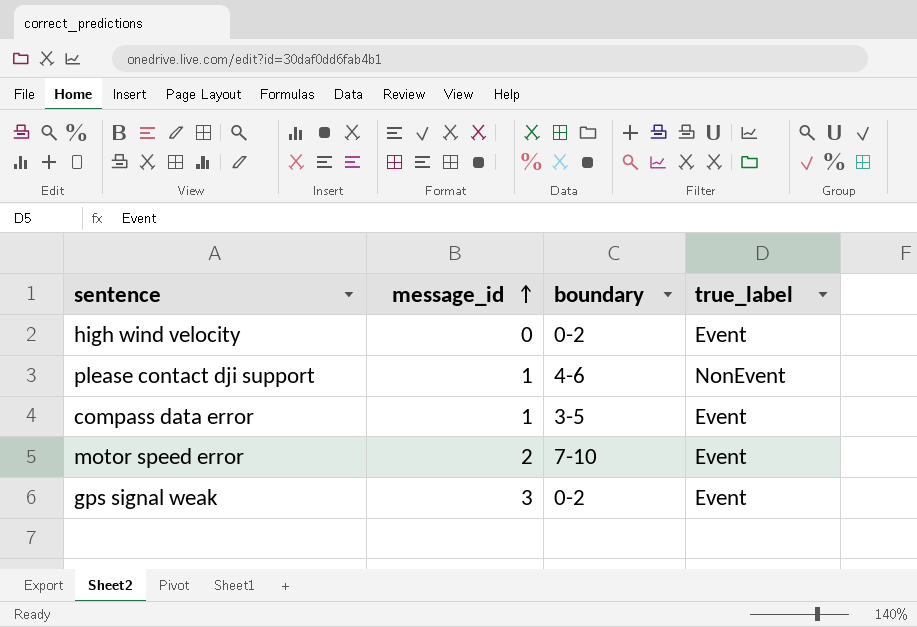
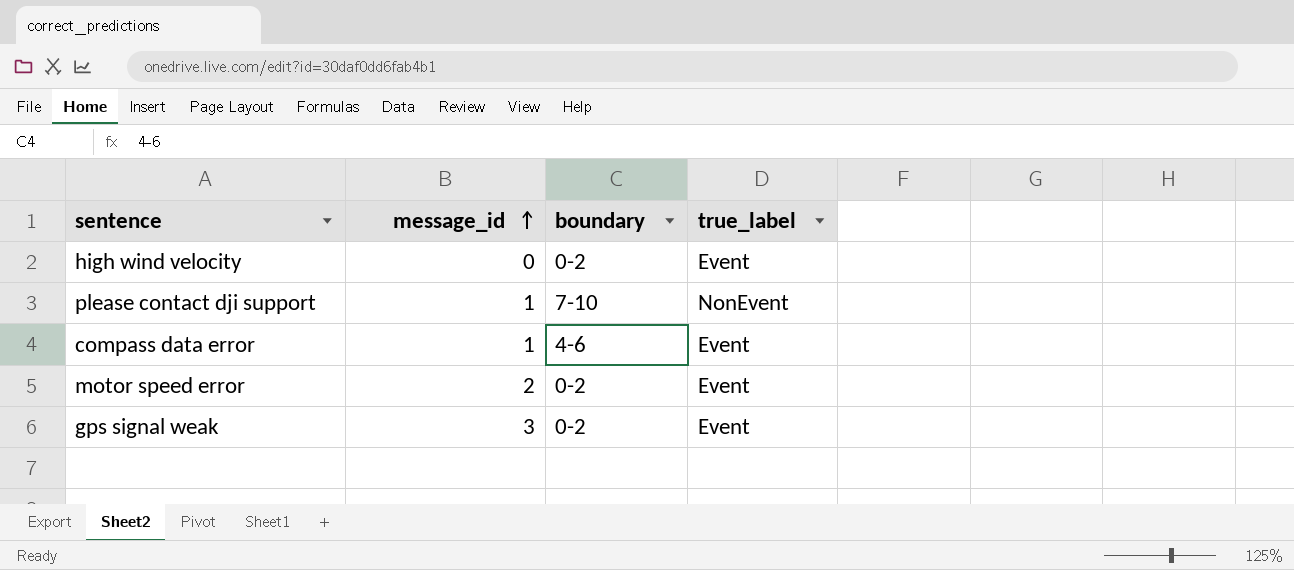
please contact dji support | boundary: 4-6 -> 7-10
compass data error | boundary: 3-5 -> 4-6
motor speed error | boundary: 7-10 -> 0-2

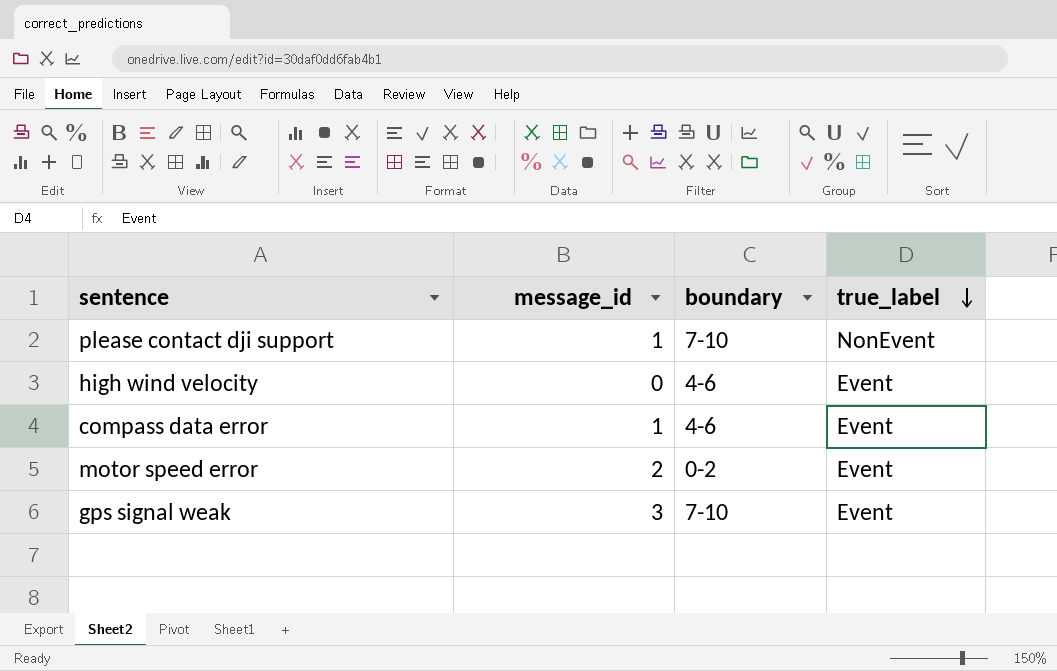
row order: message_id ascending -> true_label descending
high wind velocity | boundary: 0-2 -> 4-6
gps signal weak | boundary: 0-2 -> 7-10

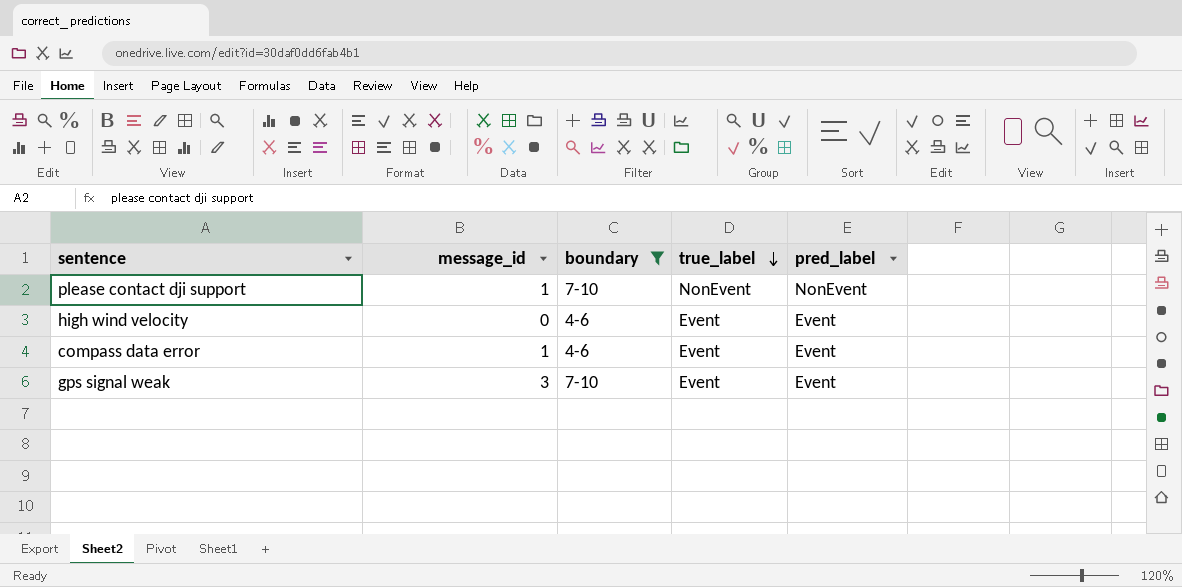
filter: none -> boundary != 0-2
column pred_label | position: none -> 5

